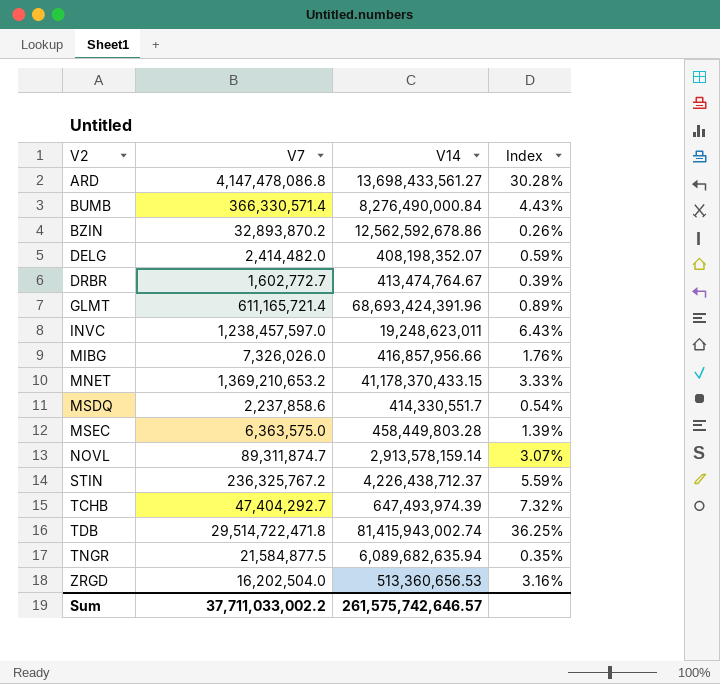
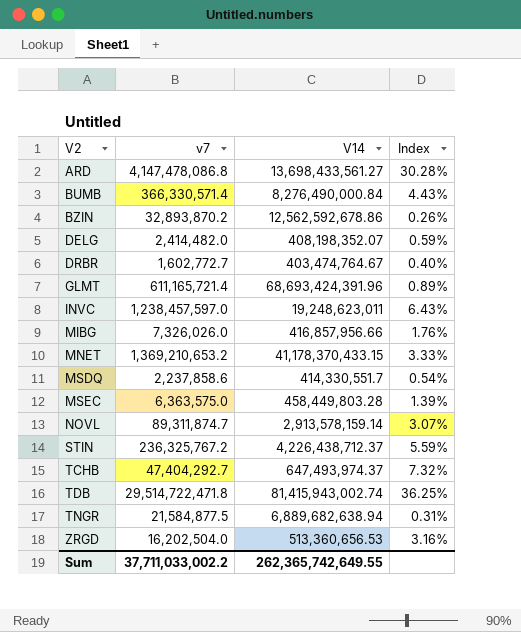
column name: V7 -> v7
DRBR | V14: 413,474,764.67 -> 403,474,764.67
DRBR | Index: 0.39% -> 0.40%
TCHB | V14: 647,493,974.39 -> 647,493,974.37
TNGR | V14: 6,089,682,635.94 -> 6,889,682,638.94
TNGR | Index: 0.35% -> 0.31%
Sum | V14: 261,575,742,646.57 -> 262,365,742,649.55

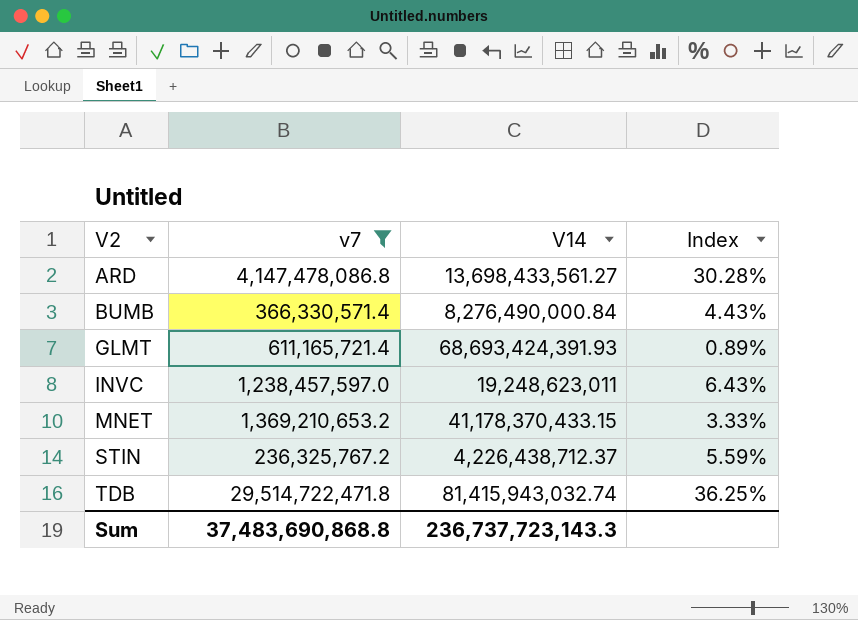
filter: none -> v7 >= 236,325,767.2
GLMT | V14: 68,693,424,391.96 -> 68,693,424,391.93
TDB | V14: 81,415,943,002.74 -> 81,415,943,032.74
Sum | v7: 37,711,033,002.2 -> 37,483,690,868.8
Sum | V14: 262,365,742,649.55 -> 236,737,723,143.3

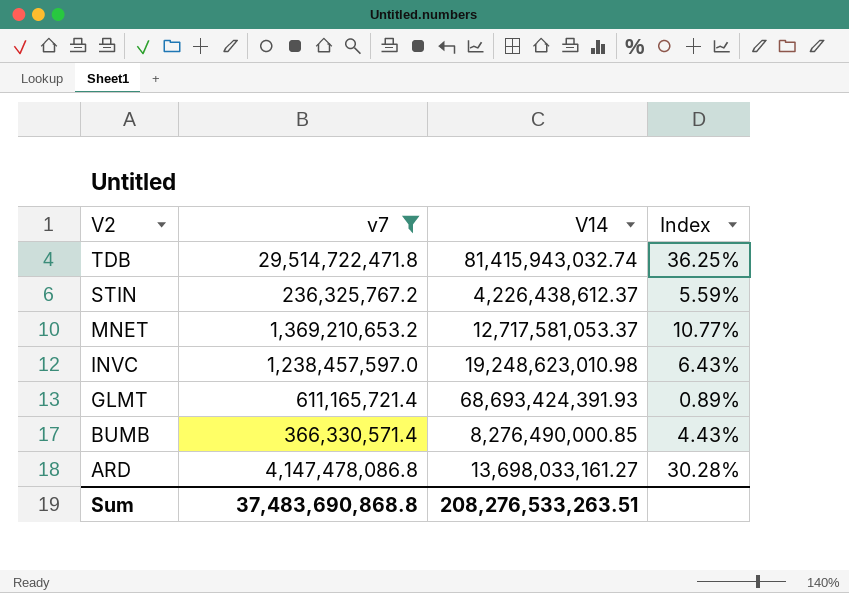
row order: V2 ascending -> V2 descending
STIN | V14: 4,226,438,712.37 -> 4,226,438,612.37
MNET | V14: 41,178,370,433.15 -> 12,717,581,053.37
MNET | Index: 3.33% -> 10.77%
INVC | V14: 19,248,623,011 -> 19,248,623,010.98
BUMB | V14: 8,276,490,000.84 -> 8,276,490,000.85
ARD | V14: 13,698,433,561.27 -> 13,698,033,161.27
Sum | V14: 236,737,723,143.3 -> 208,276,533,263.51

